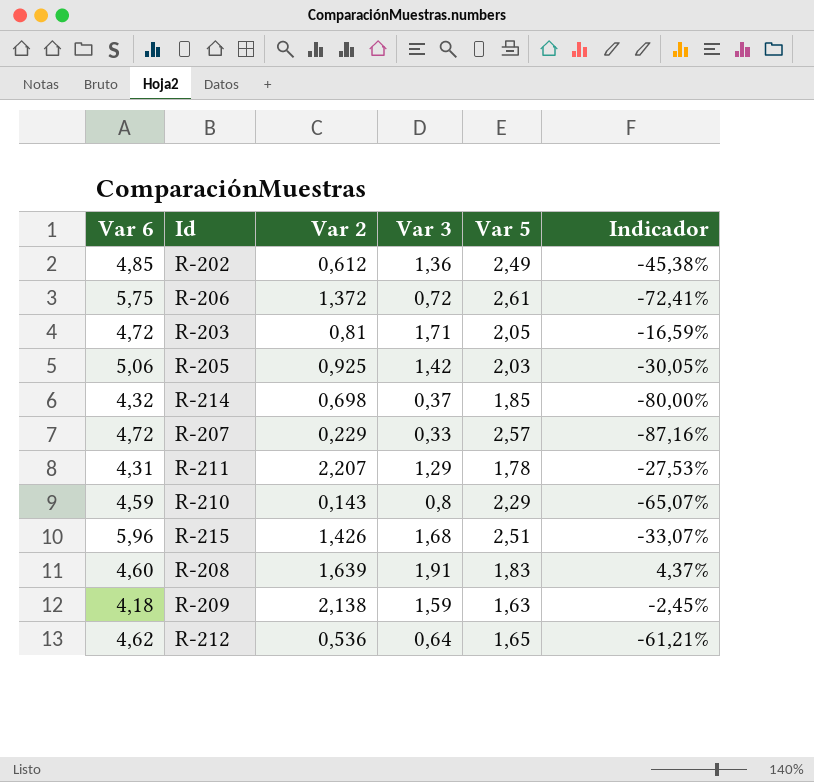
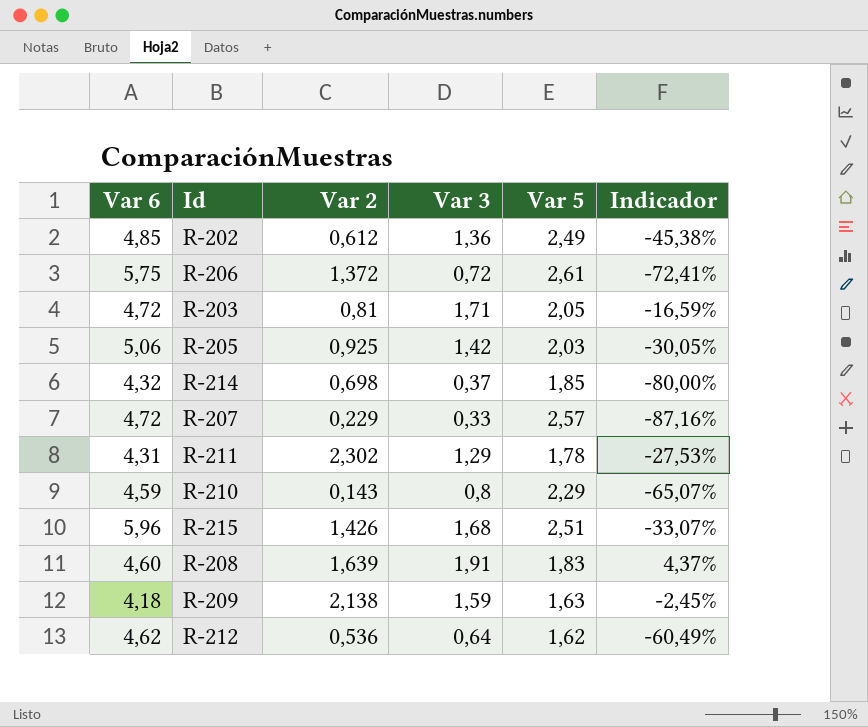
R-211 | Var 2: 2,207 -> 2,302
R-212 | Var 5: 1,65 -> 1,62
R-212 | Indicador: -61,21% -> -60,49%

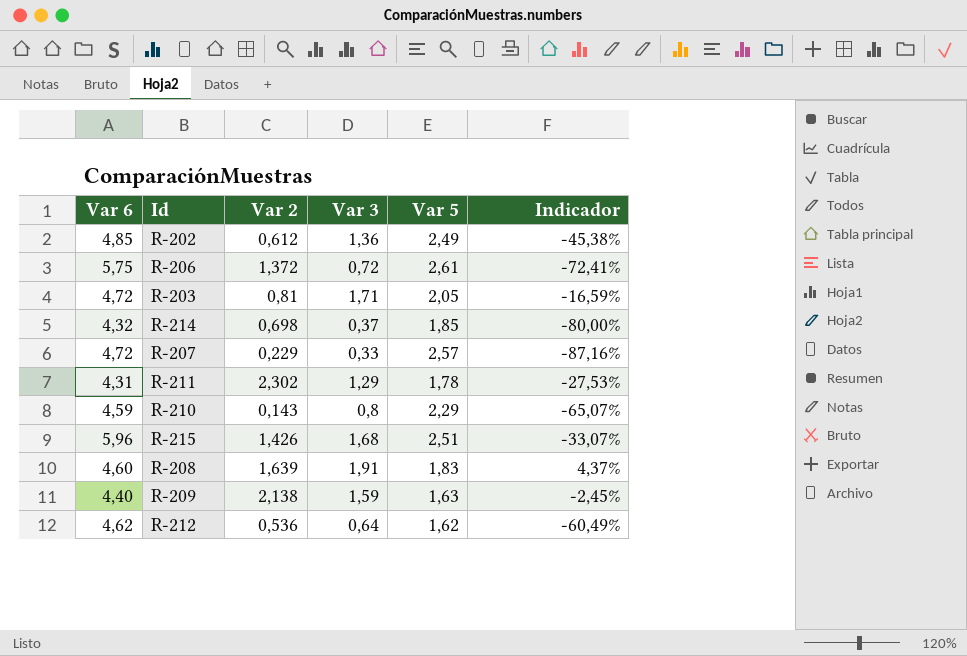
row R-205: 5,06 | 0,925 | 1,42 | 2,03 | -30,05% -> none
R-209 | Var 6: 4,18 -> 4,40

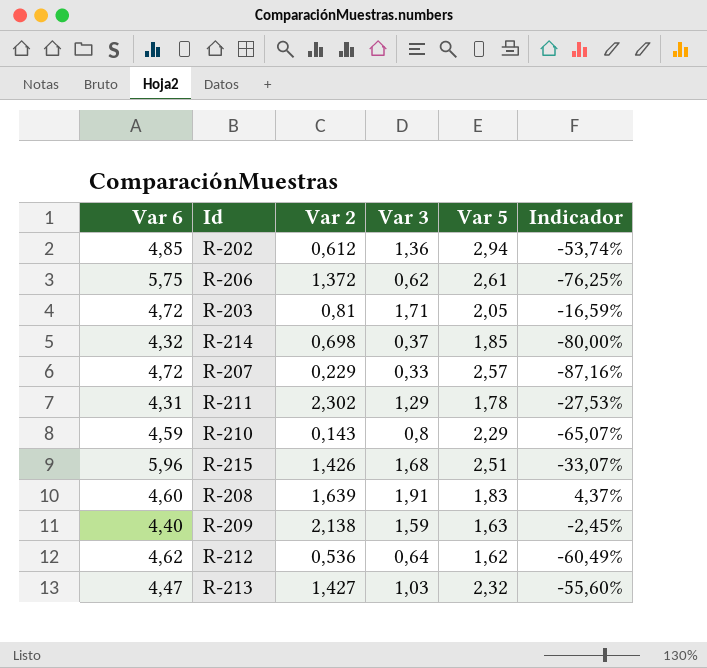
R-202 | Var 5: 2,49 -> 2,94
R-202 | Indicador: -45,38% -> -53,74%
R-206 | Var 3: 0,72 -> 0,62
R-206 | Indicador: -72,41% -> -76,25%
row R-213: none -> 4,47 | 1,427 | 1,03 | 2,32 | -55,60%

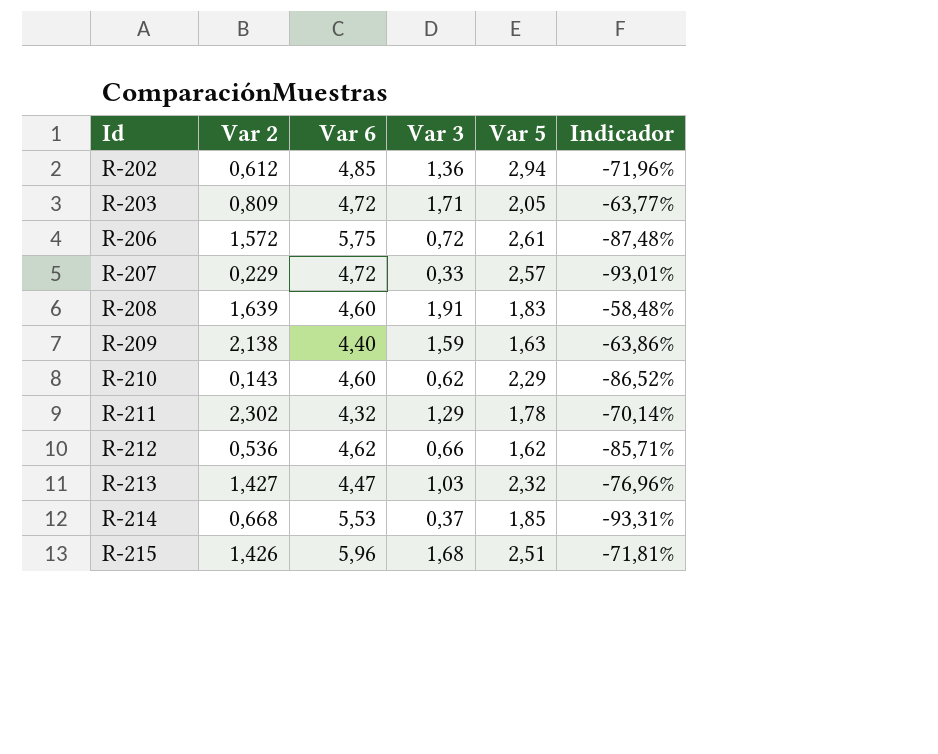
row order: none -> Id ascending
column Var 6 | position: 1 -> 3
column Indicador | formula: ([Var 3] - [Var 5]) / [Var 5] -> ([Var 3] - [Var 6]) / [Var 6]
R-203 | Var 2: 0,81 -> 0,809
R-206 | Var 2: 1,372 -> 1,572
R-206 | Var 3: 0,62 -> 0,72
R-210 | Var 6: 4,59 -> 4,60
R-210 | Var 3: 0,8 -> 0,62
R-211 | Var 6: 4,31 -> 4,32
R-212 | Var 3: 0,64 -> 0,66
R-214 | Var 2: 0,698 -> 0,668
R-214 | Var 6: 4,32 -> 5,53

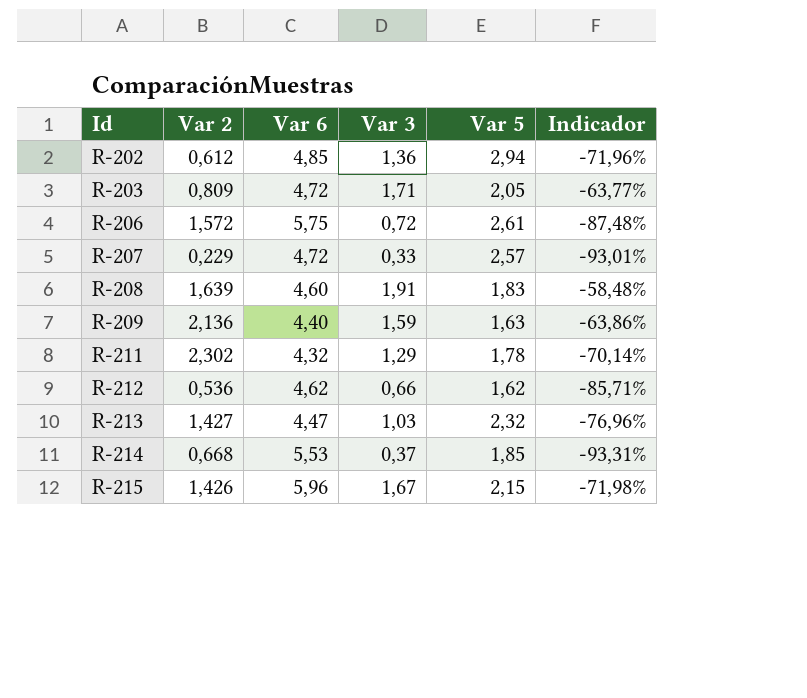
row R-210: 0,143 | 4,60 | 0,62 | 2,29 | -86,52% -> none
R-209 | Var 2: 2,138 -> 2,136
R-215 | Var 3: 1,68 -> 1,67
R-215 | Var 5: 2,51 -> 2,15
R-215 | Indicador: -71,81% -> -71,98%

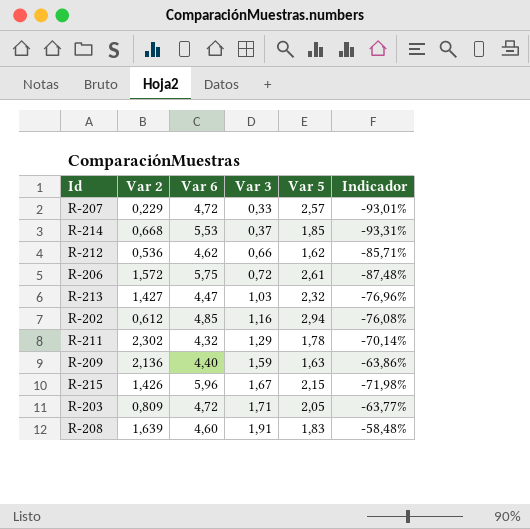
row order: Id ascending -> Var 3 ascending
R-202 | Var 3: 1,36 -> 1,16
R-202 | Indicador: -71,96% -> -76,08%

